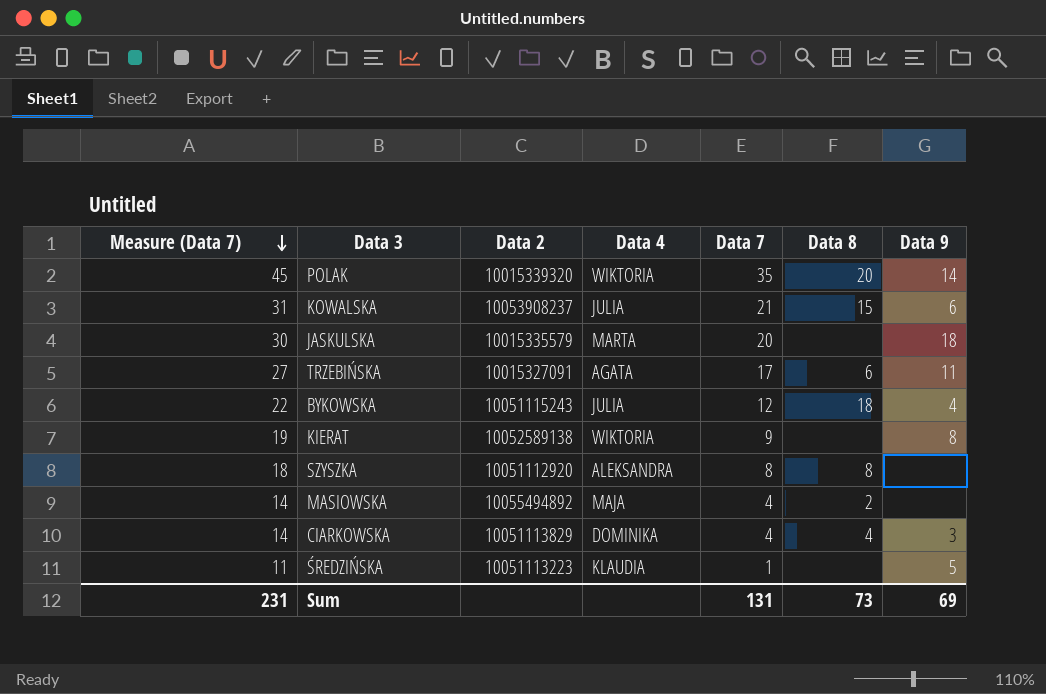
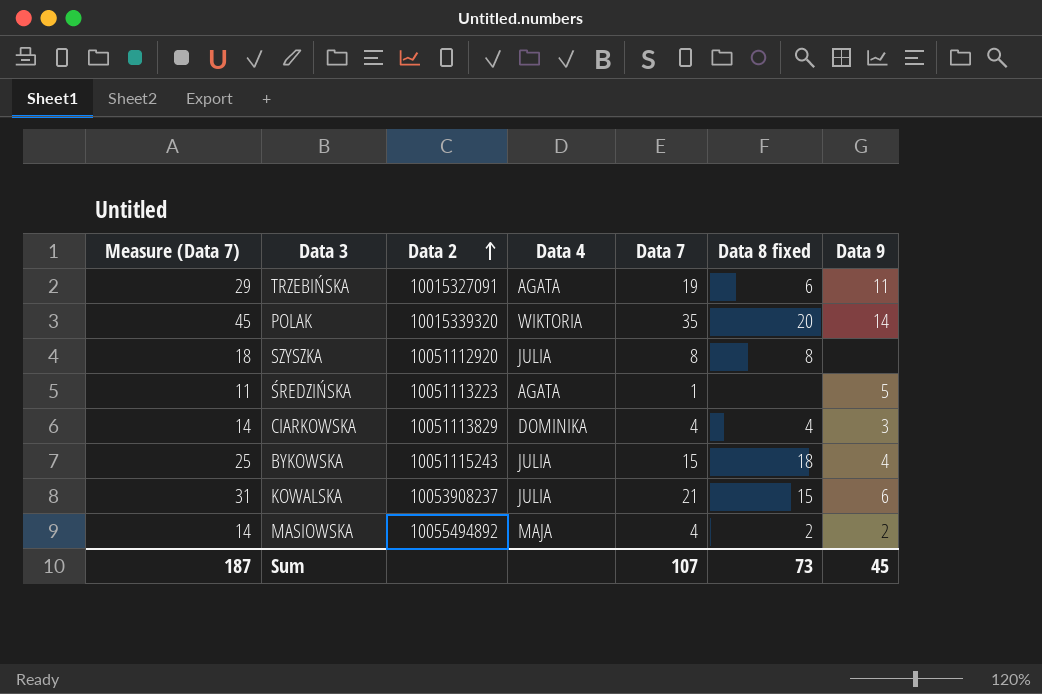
row order: Measure (Data 7) descending -> Data 2 ascending
column name: Data 8 -> Data 8 fixed
row JASKULSKA: 30 | 10015335579 | MARTA | 20 | none | 18 -> none
row KIERAT: 19 | 10052589138 | WIKTORIA | 9 | none | 8 -> none
TRZEBIŃSKA | Measure (Data 7): 27 -> 29
TRZEBIŃSKA | Data 7: 17 -> 19
SZYSZKA | Data 4: ALEKSANDRA -> JULIA
ŚREDZIŃSKA | Data 4: KLAUDIA -> AGATA
BYKOWSKA | Measure (Data 7): 22 -> 25
BYKOWSKA | Data 7: 12 -> 15
MASIOWSKA | Data 9: none -> 2
Sum | Measure (Data 7): 231 -> 187
Sum | Data 7: 131 -> 107
Sum | Data 9: 69 -> 45

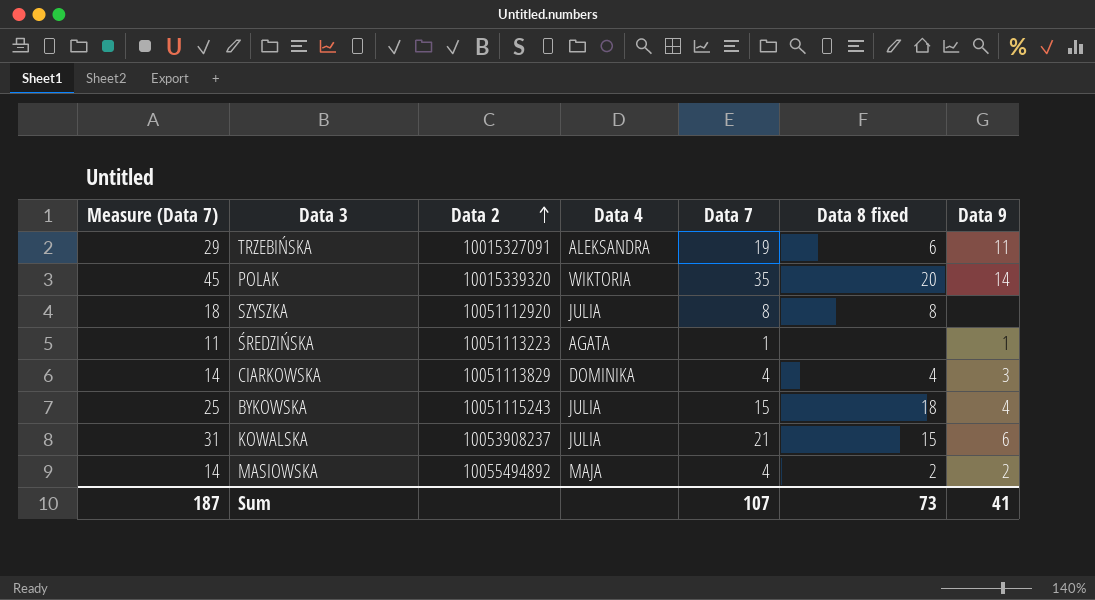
TRZEBIŃSKA | Data 4: AGATA -> ALEKSANDRA
ŚREDZIŃSKA | Data 9: 5 -> 1
Sum | Data 9: 45 -> 41

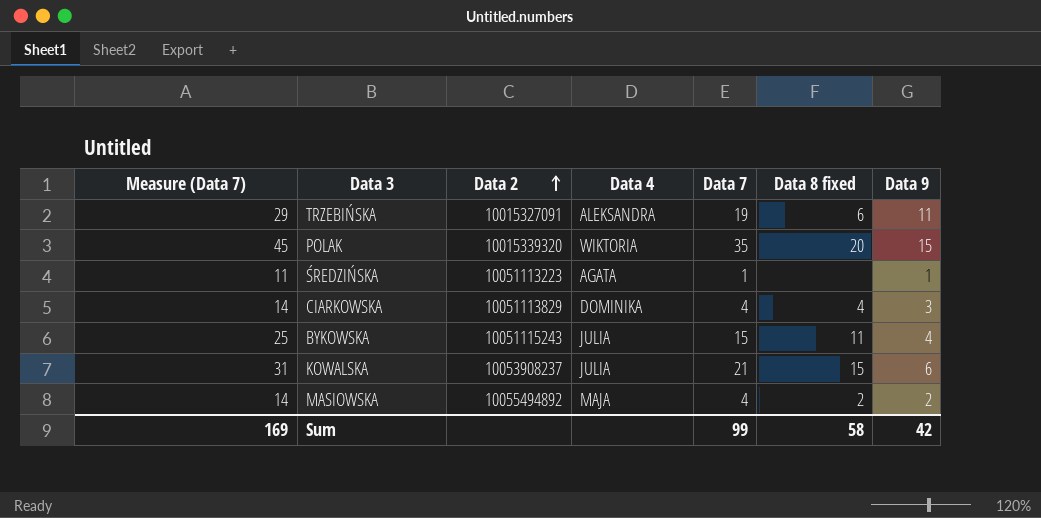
row SZYSZKA: 18 | 10051112920 | JULIA | 8 | 8 | none -> none
POLAK | Data 9: 14 -> 15
BYKOWSKA | Data 8 fixed: 18 -> 11
Sum | Measure (Data 7): 187 -> 169
Sum | Data 7: 107 -> 99
Sum | Data 8 fixed: 73 -> 58
Sum | Data 9: 41 -> 42

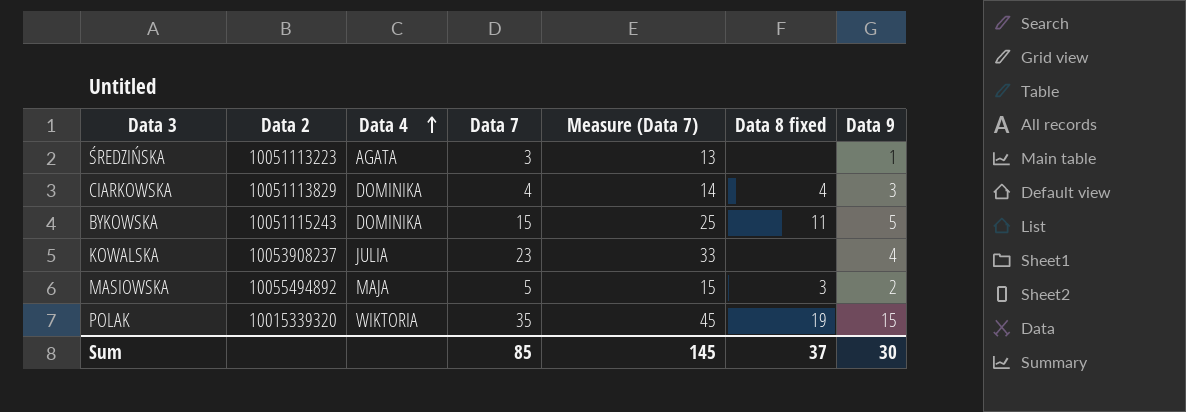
row order: Data 2 ascending -> Data 4 ascending
column Measure (Data 7) | position: 1 -> 5
row TRZEBIŃSKA: 29 | 10015327091 | ALEKSANDRA | 19 | 6 | 11 -> none
ŚREDZIŃSKA | Data 7: 1 -> 3
ŚREDZIŃSKA | Measure (Data 7): 11 -> 13
BYKOWSKA | Data 4: JULIA -> DOMINIKA
BYKOWSKA | Data 9: 4 -> 5
KOWALSKA | Data 7: 21 -> 23
KOWALSKA | Measure (Data 7): 31 -> 33
KOWALSKA | Data 8 fixed: 15 -> none
KOWALSKA | Data 9: 6 -> 4
MASIOWSKA | Data 7: 4 -> 5
MASIOWSKA | Measure (Data 7): 14 -> 15
MASIOWSKA | Data 8 fixed: 2 -> 3
POLAK | Data 8 fixed: 20 -> 19
Sum | Data 7: 99 -> 85
Sum | Measure (Data 7): 169 -> 145
Sum | Data 8 fixed: 58 -> 37
Sum | Data 9: 42 -> 30

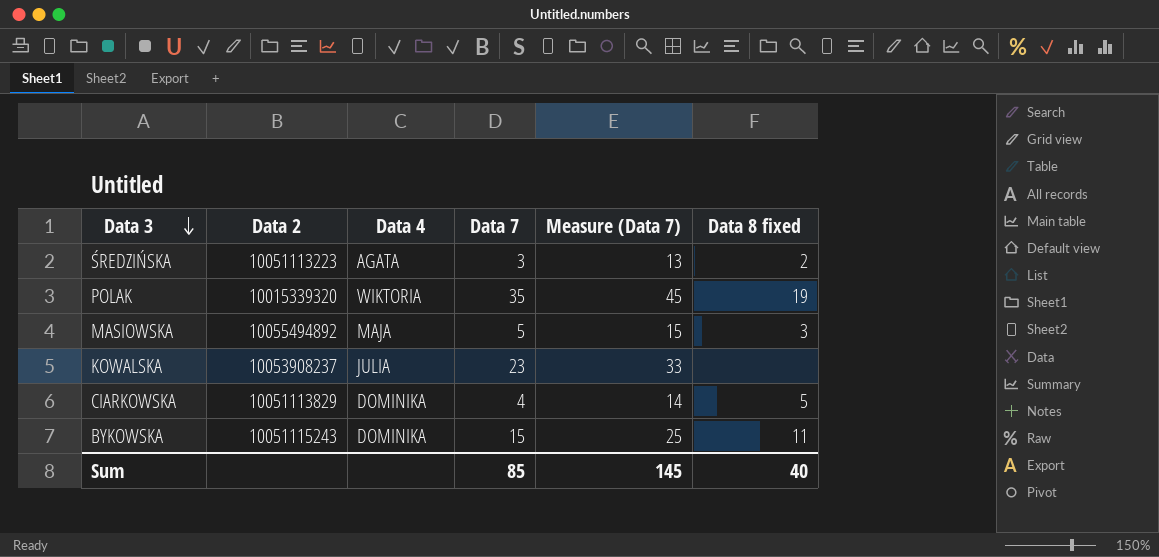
row order: Data 4 ascending -> Data 3 descending
column Data 9 | position: 7 -> none
ŚREDZIŃSKA | Data 8 fixed: none -> 2
CIARKOWSKA | Data 8 fixed: 4 -> 5
Sum | Data 8 fixed: 37 -> 40

